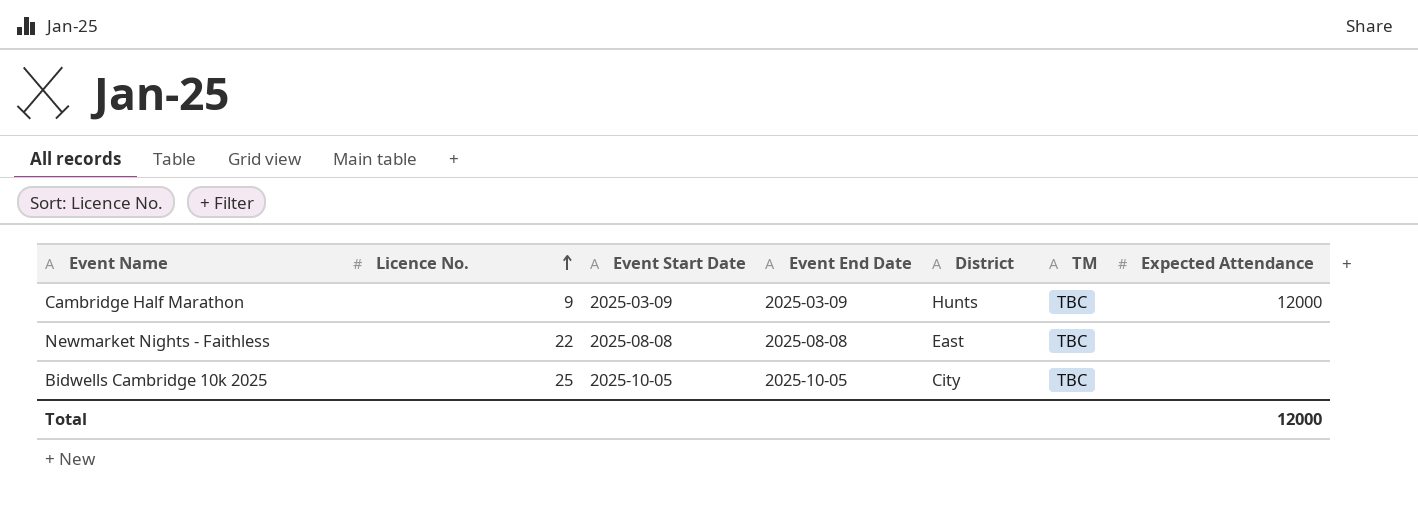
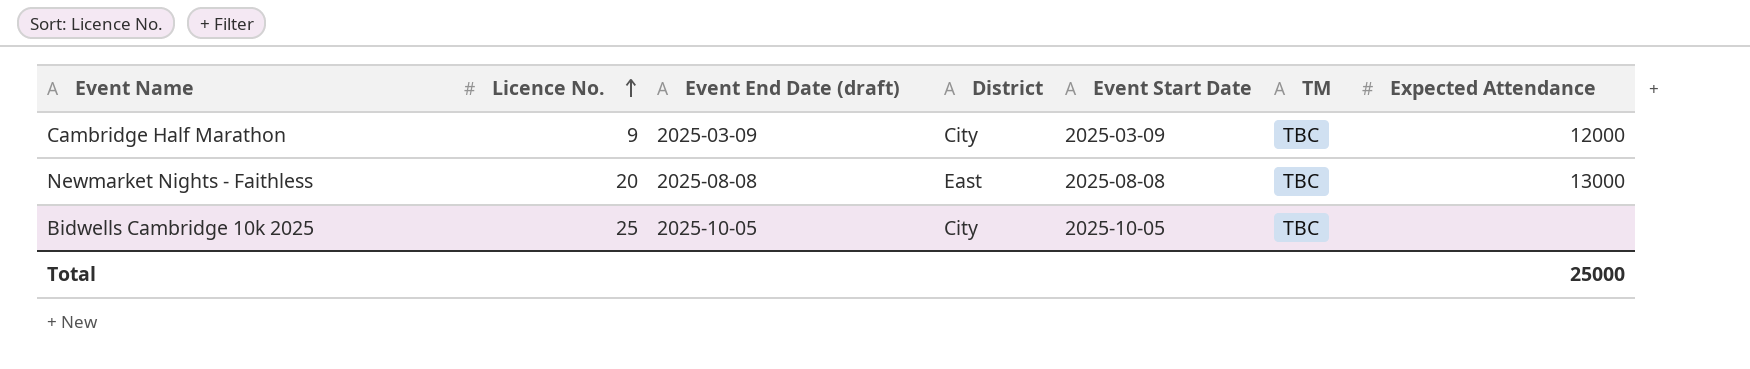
column name: Event End Date -> Event End Date (draft)
column Event Start Date | position: 3 -> 5
Cambridge Half Marathon | District: Hunts -> City
Newmarket Nights - Faithless | Licence No.: 22 -> 20
Newmarket Nights - Faithless | Expected Attendance: none -> 13000
Total | Expected Attendance: 12000 -> 25000

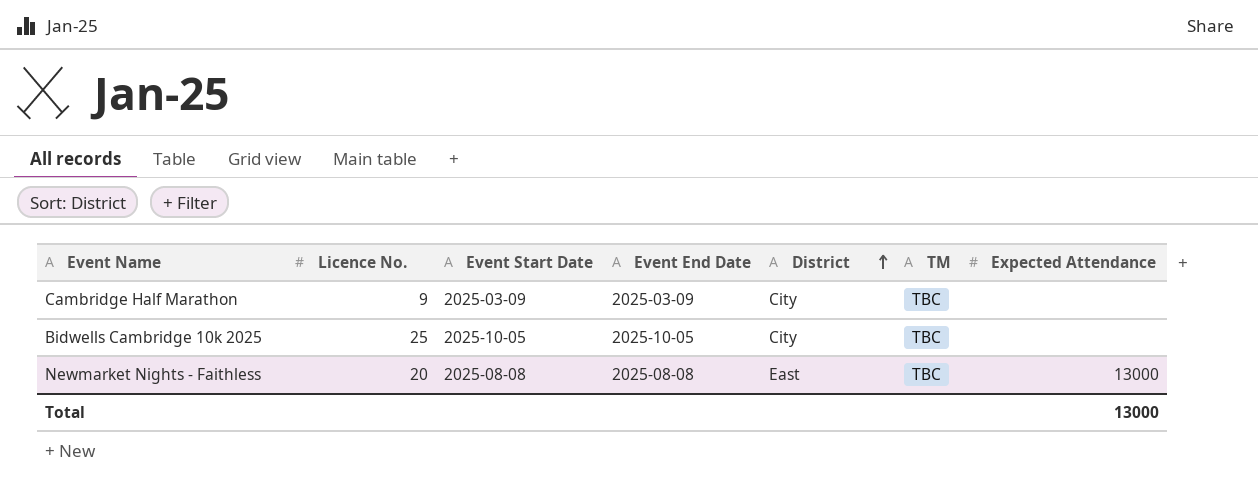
row order: Licence No. ascending -> District ascending
column Event Start Date | position: 5 -> 3
column name: Event End Date (draft) -> Event End Date
Cambridge Half Marathon | Expected Attendance: 12000 -> none
Total | Expected Attendance: 25000 -> 13000

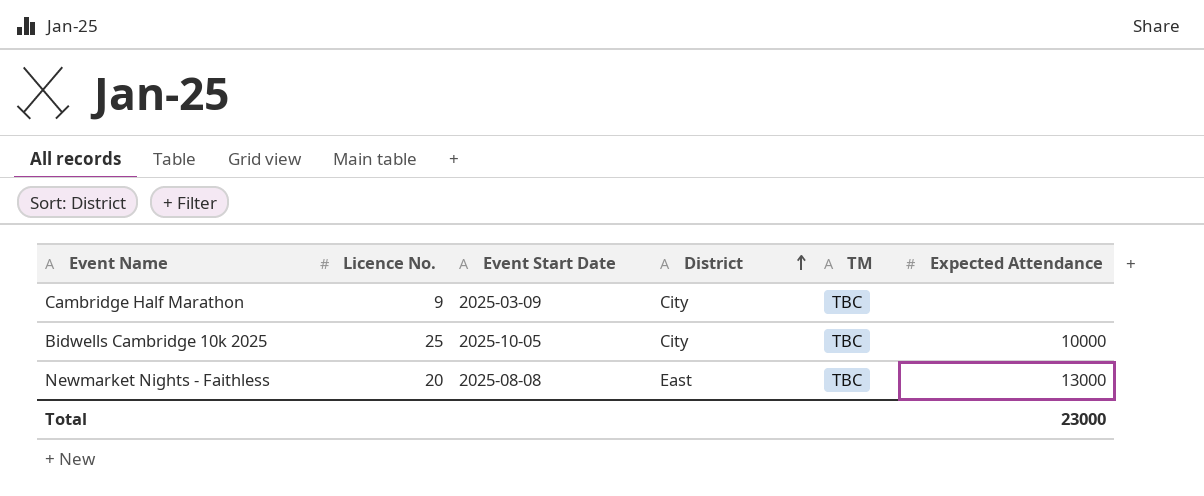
column Event End Date | position: 4 -> none
Bidwells Cambridge 10k 2025 | Expected Attendance: none -> 10000
Total | Expected Attendance: 13000 -> 23000

